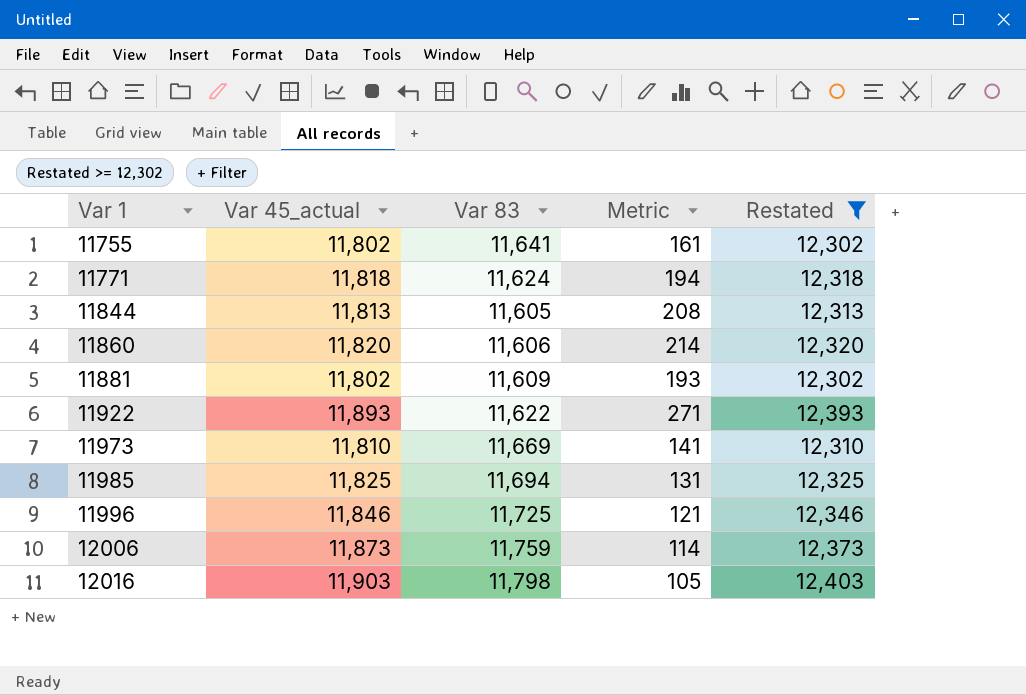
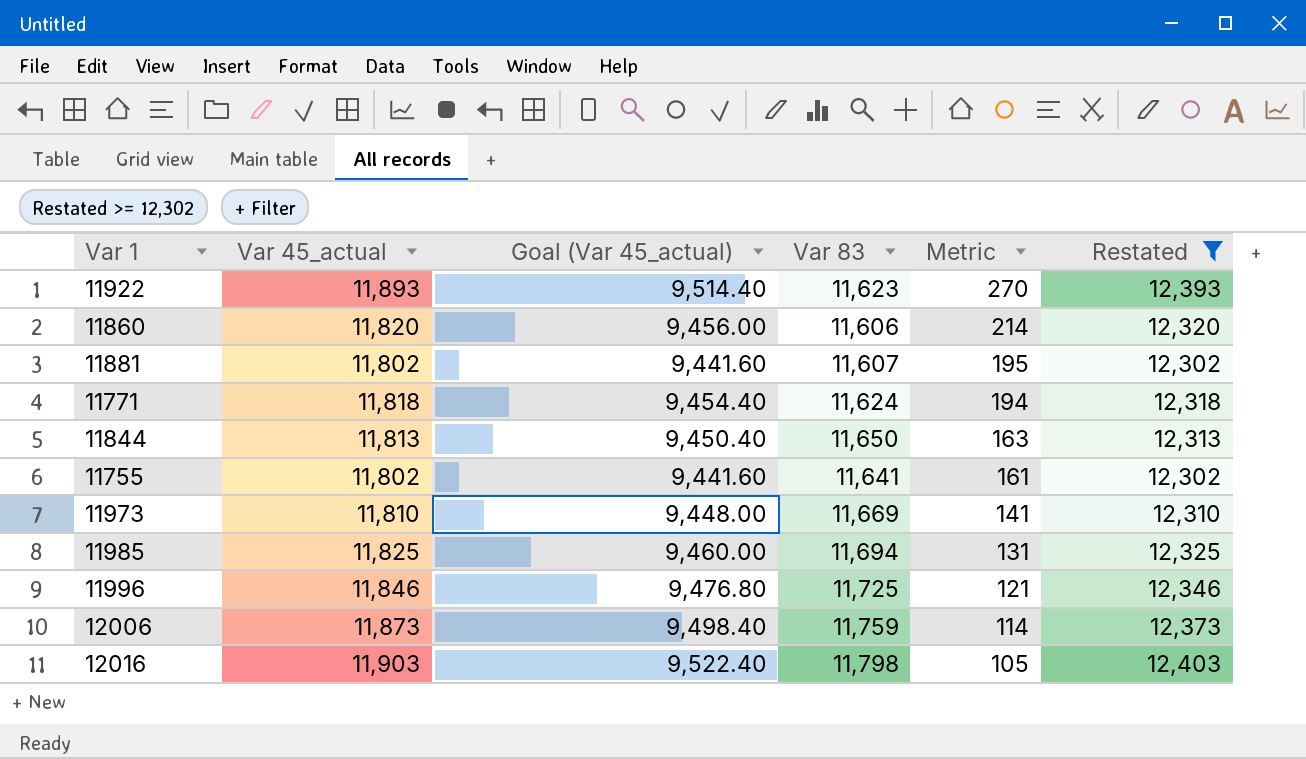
row order: Var 1 ascending -> Metric descending
column Goal (Var 45_actual) | formula: none -> [Var 45_actual] * 0.8
11922 | Var 83: 11,622 -> 11,623
11922 | Metric: 271 -> 270
11881 | Var 83: 11,609 -> 11,607
11881 | Metric: 193 -> 195
11844 | Var 83: 11,605 -> 11,650
11844 | Metric: 208 -> 163

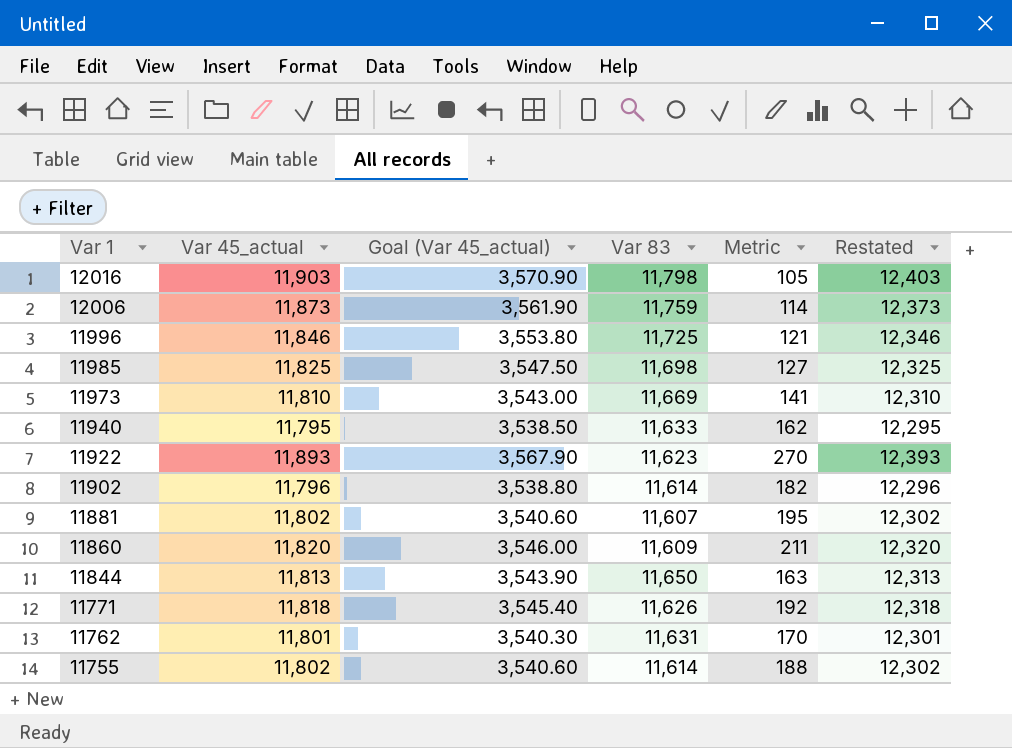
filter: Restated >= 12,302 -> none
row order: Metric descending -> Var 1 descending
column Goal (Var 45_actual) | formula: [Var 45_actual] * 0.8 -> [Var 45_actual] * 0.3
11985 | Var 83: 11,694 -> 11,698
11985 | Metric: 131 -> 127
11860 | Var 83: 11,606 -> 11,609
11860 | Metric: 214 -> 211
11771 | Var 83: 11,624 -> 11,626
11771 | Metric: 194 -> 192
11755 | Var 83: 11,641 -> 11,614
11755 | Metric: 161 -> 188

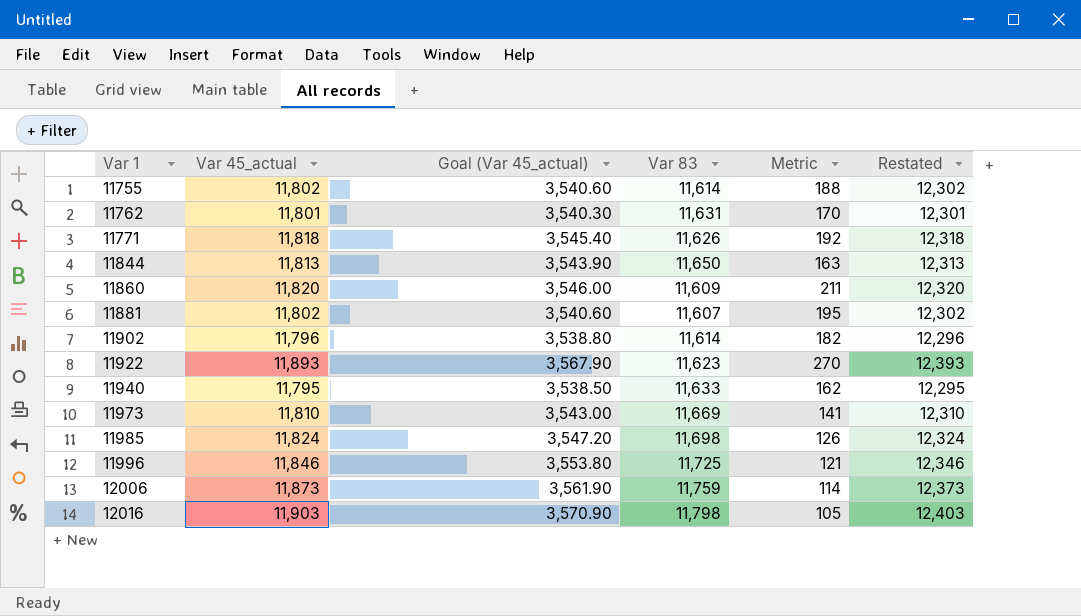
row order: Var 1 descending -> Var 1 ascending
11985 | Var 45_actual: 11,825 -> 11,824
11985 | Goal (Var 45_actual): 3,547.50 -> 3,547.20
11985 | Metric: 127 -> 126
11985 | Restated: 12,325 -> 12,324

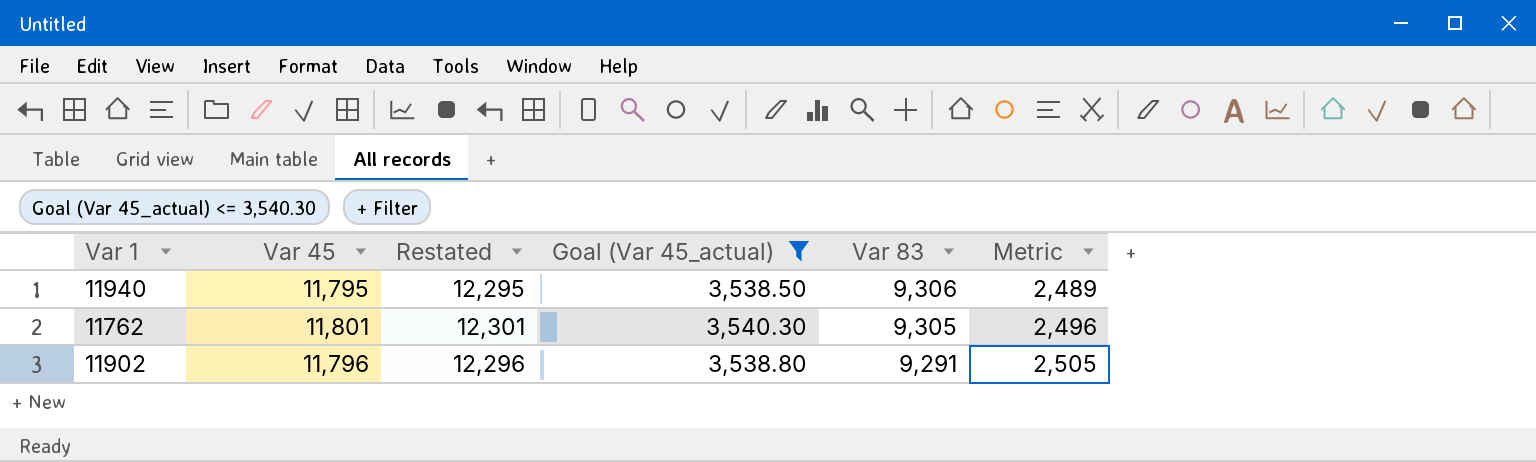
filter: none -> Goal (Var 45_actual) <= 3,540.30
row order: Var 1 ascending -> Var 83 descending
column name: Var 45_actual -> Var 45
column Restated | position: 6 -> 3
11940 | Var 83: 11,633 -> 9,306
11940 | Metric: 162 -> 2,489
11762 | Var 83: 11,631 -> 9,305
11762 | Metric: 170 -> 2,496
11902 | Var 83: 11,614 -> 9,291
11902 | Metric: 182 -> 2,505

